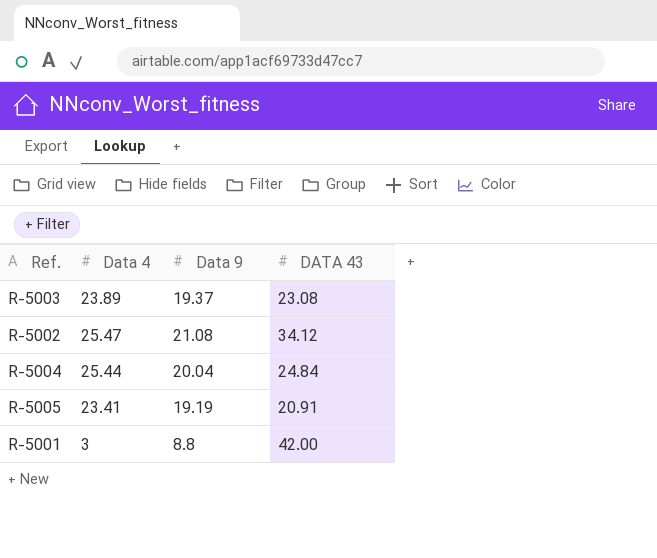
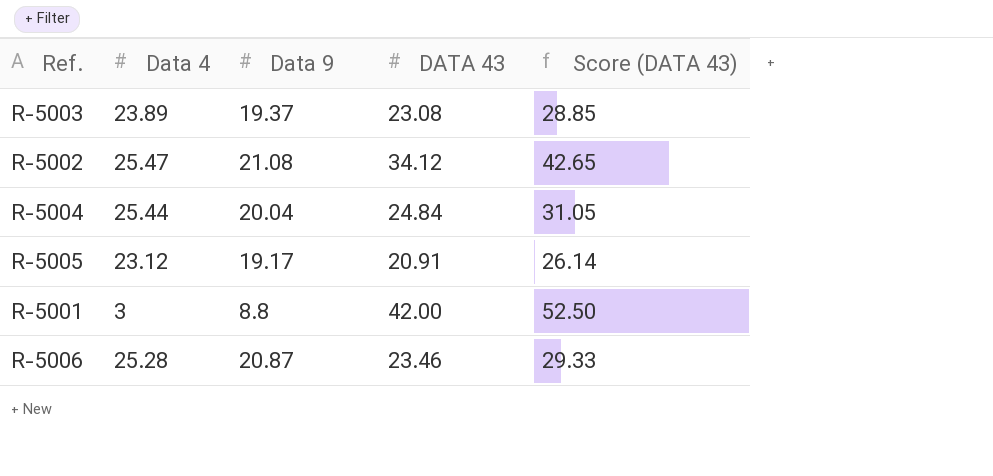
column Score (DATA 43) | formula: none -> [DATA 43] * 1.25
R-5005 | Data 4: 23.41 -> 23.12
R-5005 | Data 9: 19.19 -> 19.17
row R-5006: none -> 25.28 | 20.87 | 23.46 | 29.33

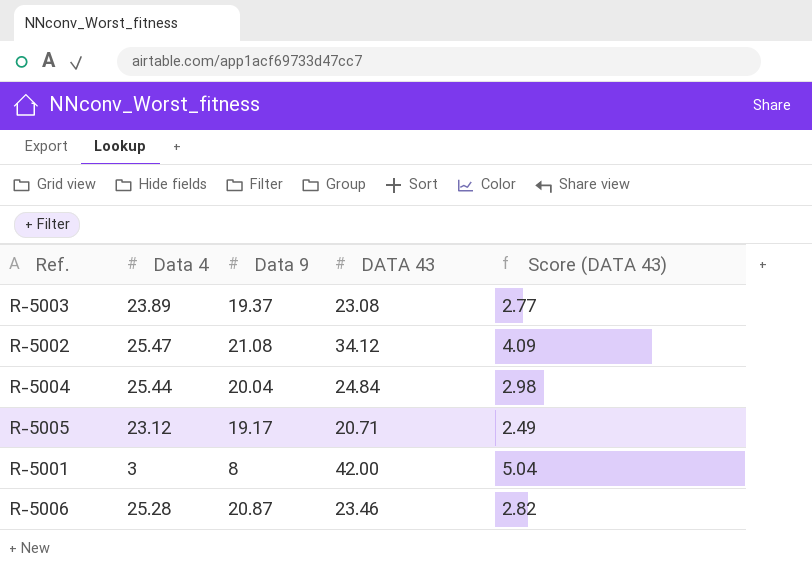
column Score (DATA 43) | formula: [DATA 43] * 1.25 -> [DATA 43] * 0.12
R-5005 | DATA 43: 20.91 -> 20.71
R-5001 | Data 9: 8.8 -> 8

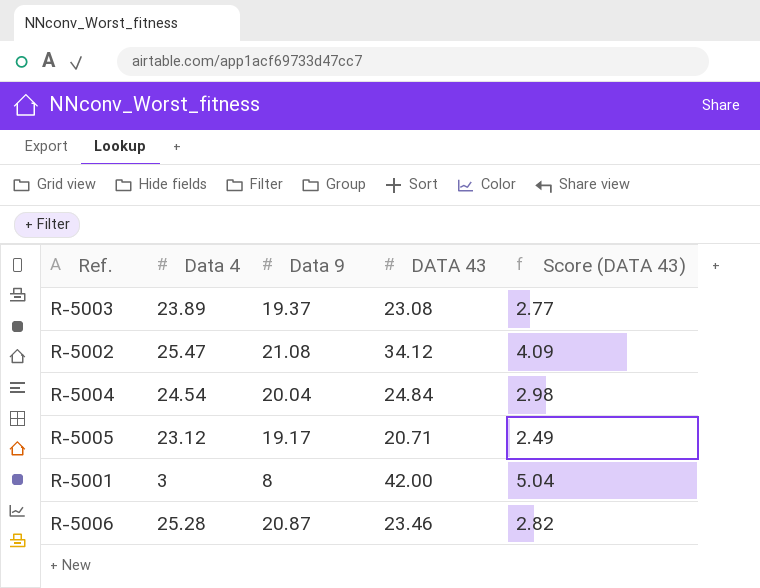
R-5004 | Data 4: 25.44 -> 24.54

